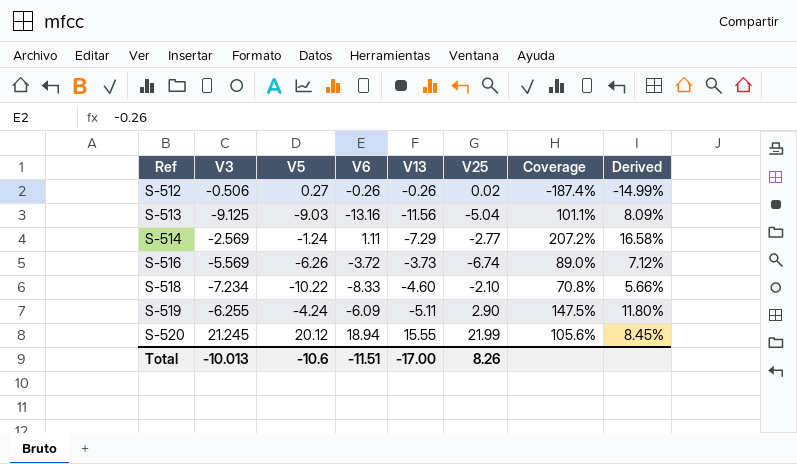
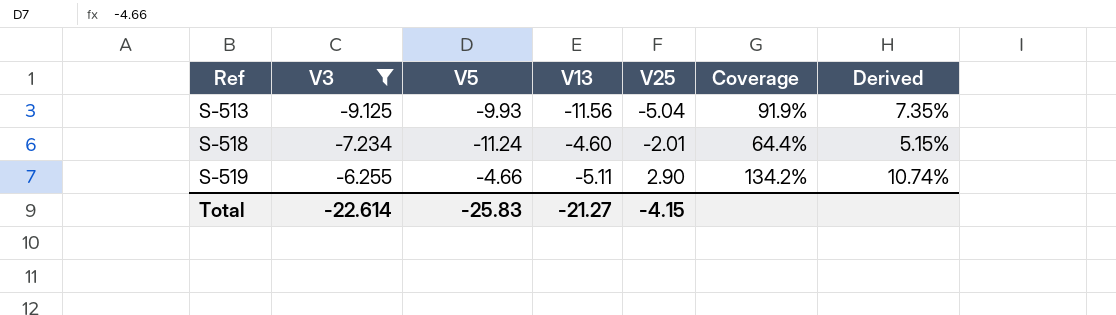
filter: none -> V3 <= -6.255
column V6 | position: 4 -> none
S-513 | V5: -9.03 -> -9.93
S-513 | Coverage: 101.1% -> 91.9%
S-513 | Derived: 8.09% -> 7.35%
S-518 | V5: -10.22 -> -11.24
S-518 | V25: -2.10 -> -2.01
S-518 | Coverage: 70.8% -> 64.4%
S-518 | Derived: 5.66% -> 5.15%
S-519 | V5: -4.24 -> -4.66
S-519 | Coverage: 147.5% -> 134.2%
S-519 | Derived: 11.80% -> 10.74%
Total | V3: -10.013 -> -22.614
Total | V5: -10.6 -> -25.83
Total | V13: -17.00 -> -21.27
Total | V25: 8.26 -> -4.15

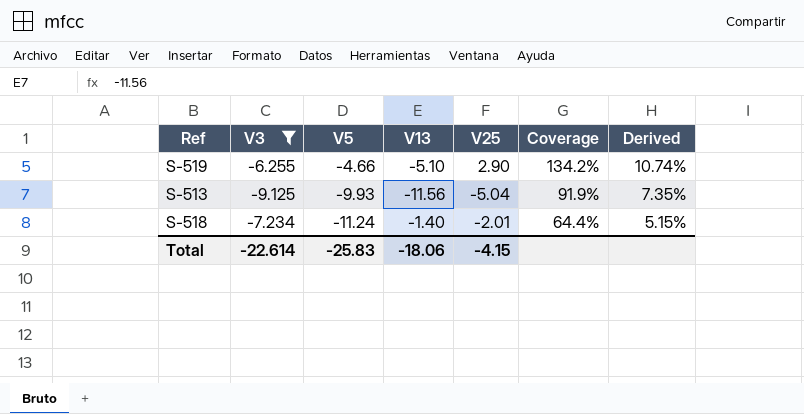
row order: Ref ascending -> V5 descending
S-519 | V13: -5.11 -> -5.10
S-518 | V13: -4.60 -> -1.40
Total | V13: -21.27 -> -18.06

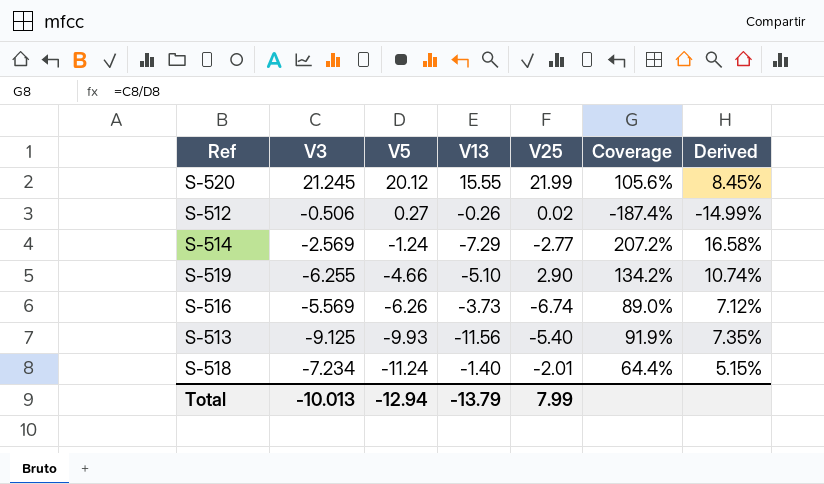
filter: V3 <= -6.255 -> none
S-513 | V25: -5.04 -> -5.40
Total | V3: -22.614 -> -10.013
Total | V5: -25.83 -> -12.94
Total | V13: -18.06 -> -13.79
Total | V25: -4.15 -> 7.99

